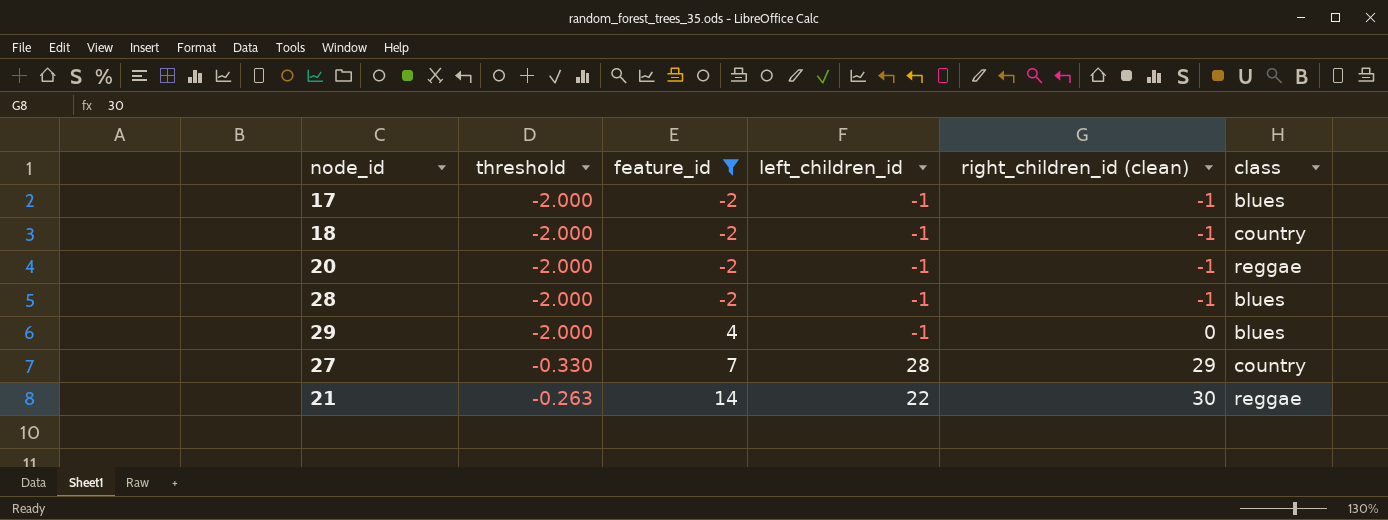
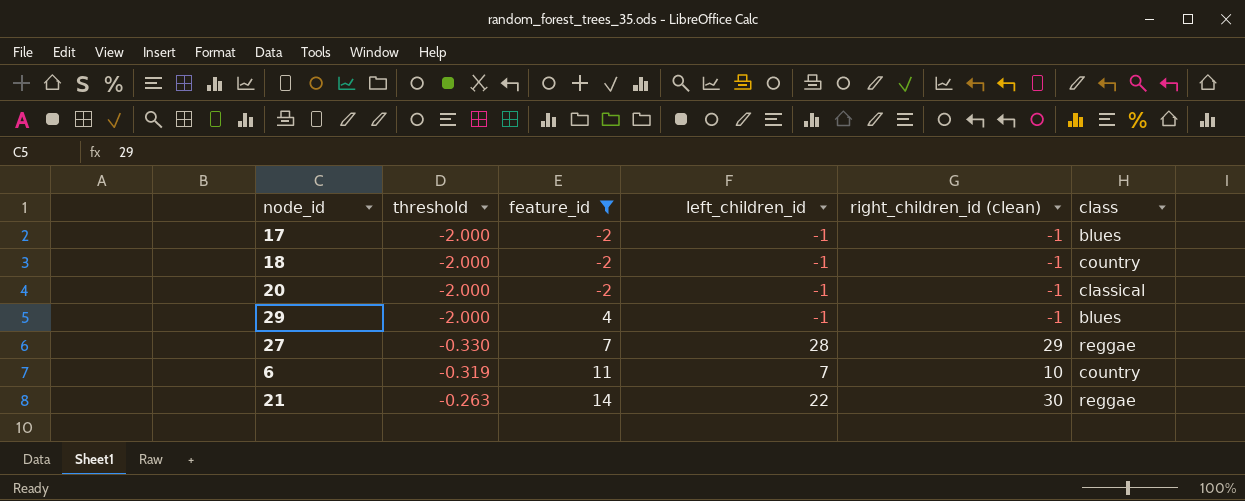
row 28: -2.000 | -2 | -1 | -1 | blues -> none
20 | class: reggae -> classical
29 | right_children_id (clean): 0 -> -1
27 | class: country -> reggae
row 6: none -> -0.319 | 11 | 7 | 10 | country

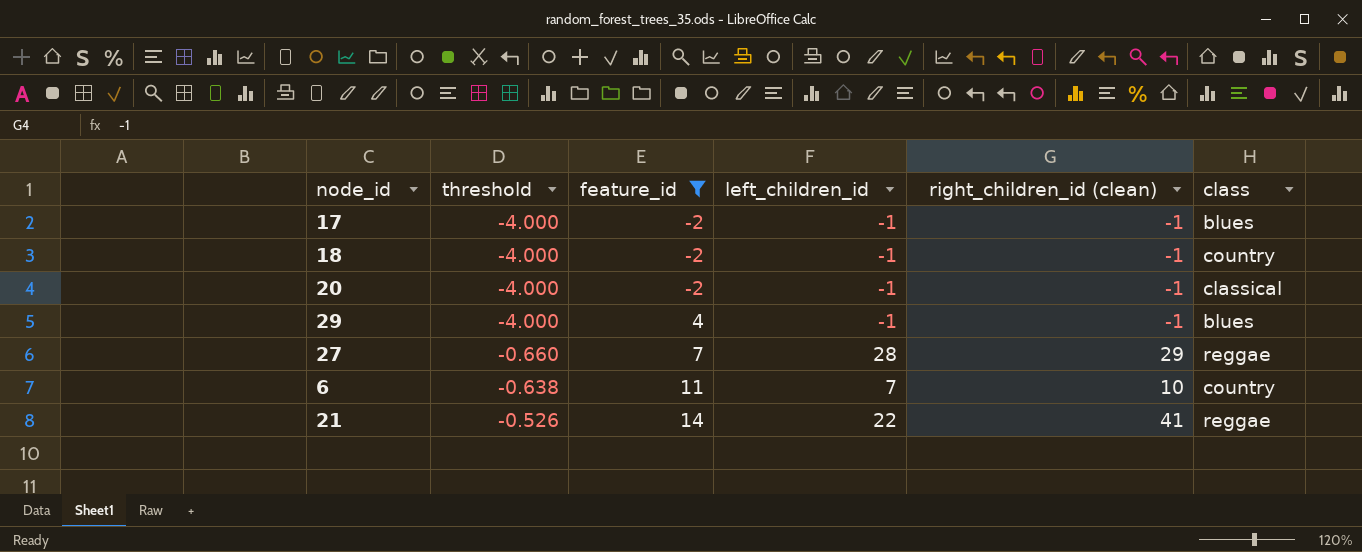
17 | threshold: -2.000 -> -4.000
18 | threshold: -2.000 -> -4.000
20 | threshold: -2.000 -> -4.000
29 | threshold: -2.000 -> -4.000
27 | threshold: -0.330 -> -0.660
6 | threshold: -0.319 -> -0.638
21 | threshold: -0.263 -> -0.526
21 | right_children_id (clean): 30 -> 41

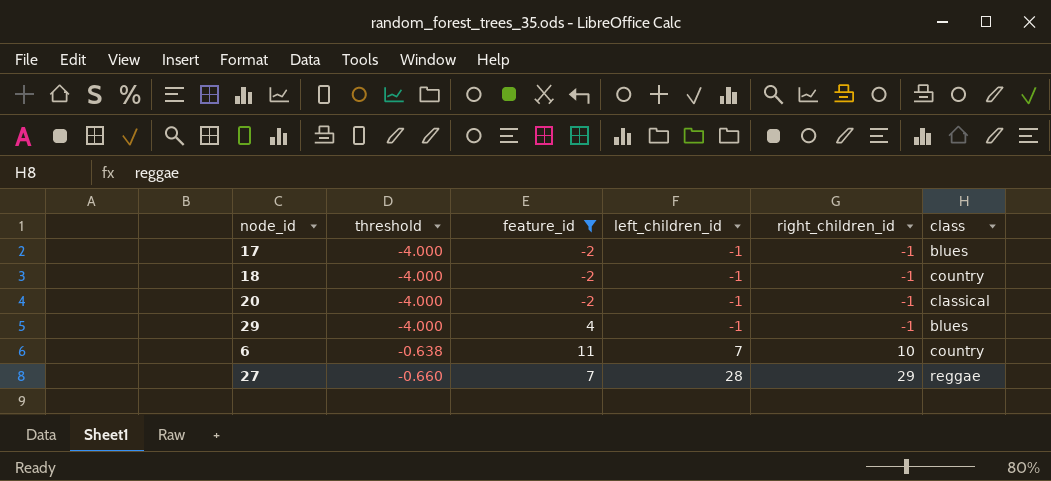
row order: threshold ascending -> left_children_id ascending
column name: right_children_id (clean) -> right_children_id
row 21: -0.526 | 14 | 22 | 41 | reggae -> none

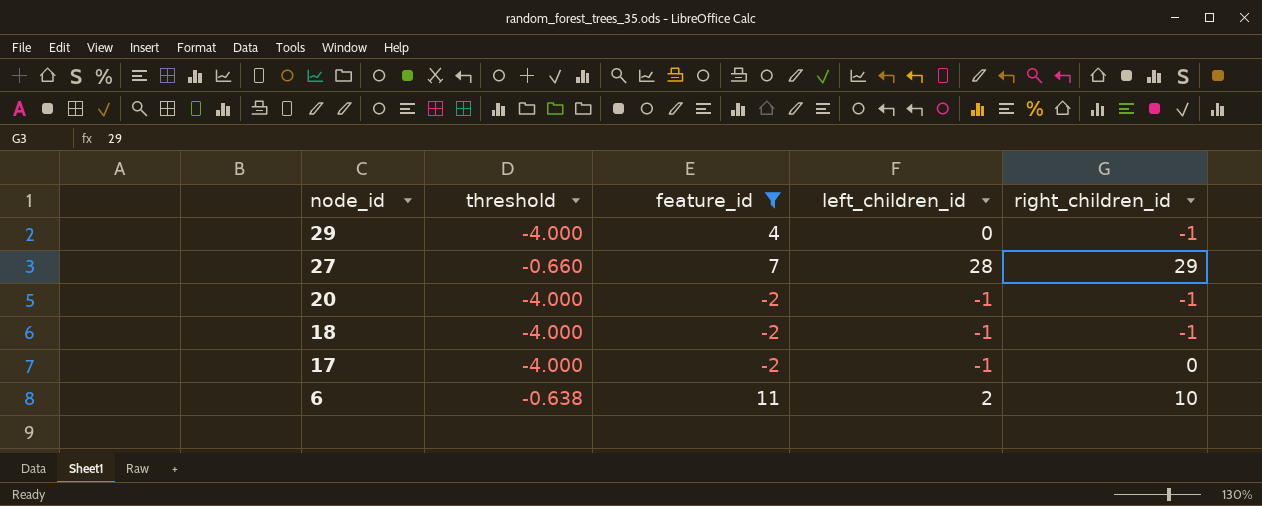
row order: left_children_id ascending -> node_id descending
column class | position: 6 -> none
29 | left_children_id: -1 -> 0
17 | right_children_id: -1 -> 0
6 | left_children_id: 7 -> 2

